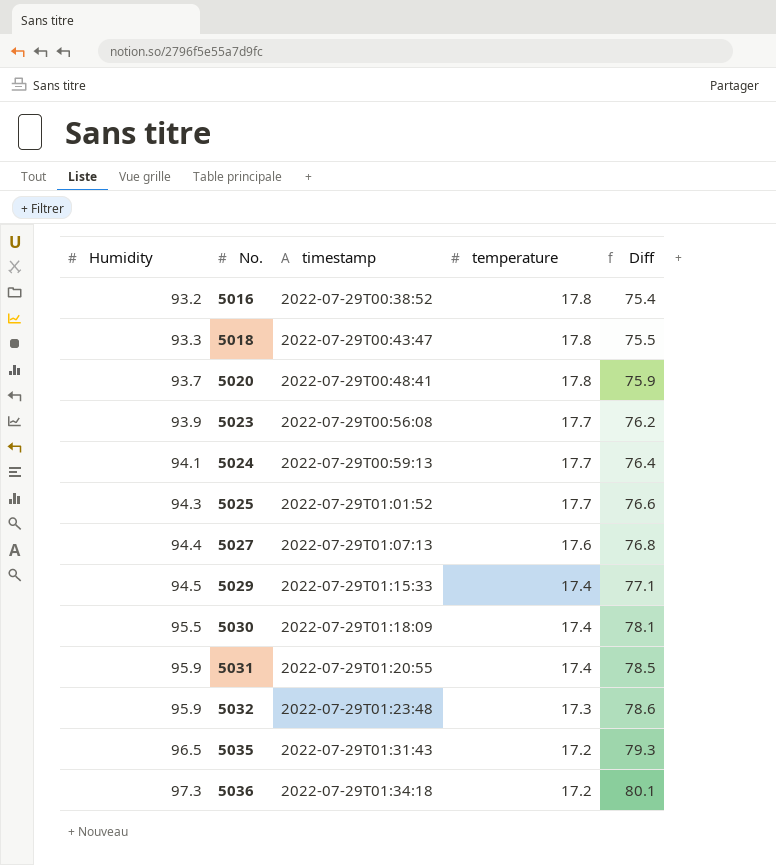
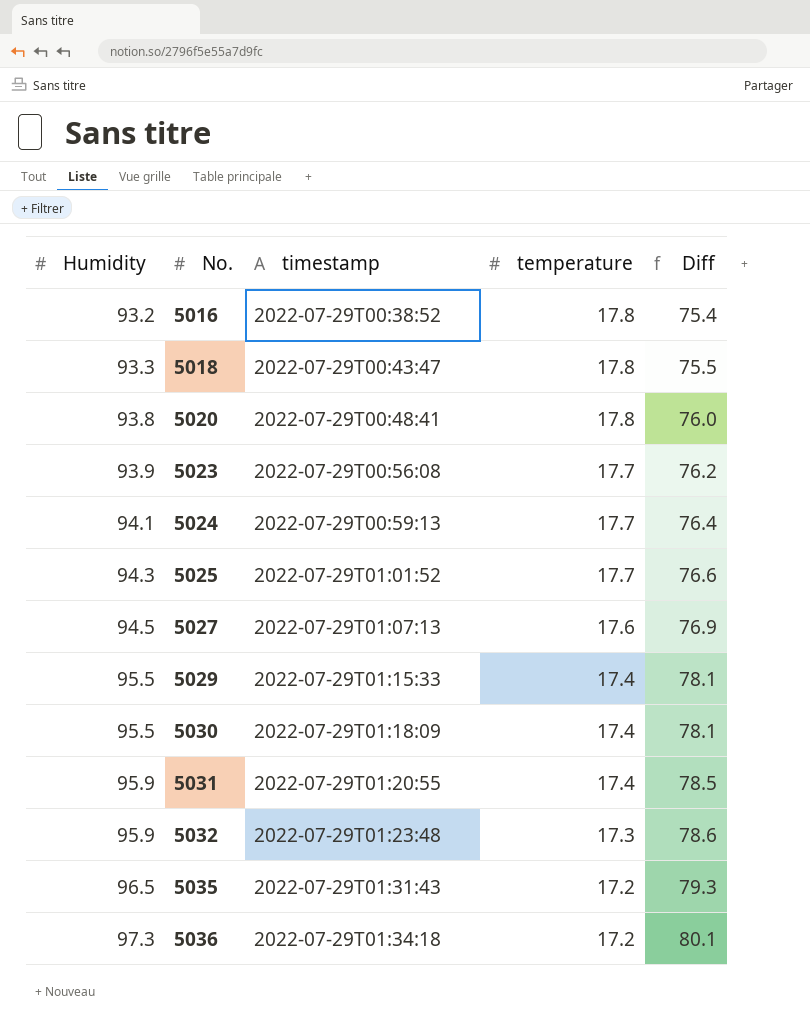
5020 | Humidity: 93.7 -> 93.8
5020 | Diff: 75.9 -> 76.0
5027 | Humidity: 94.4 -> 94.5
5027 | Diff: 76.8 -> 76.9
5029 | Humidity: 94.5 -> 95.5
5029 | Diff: 77.1 -> 78.1

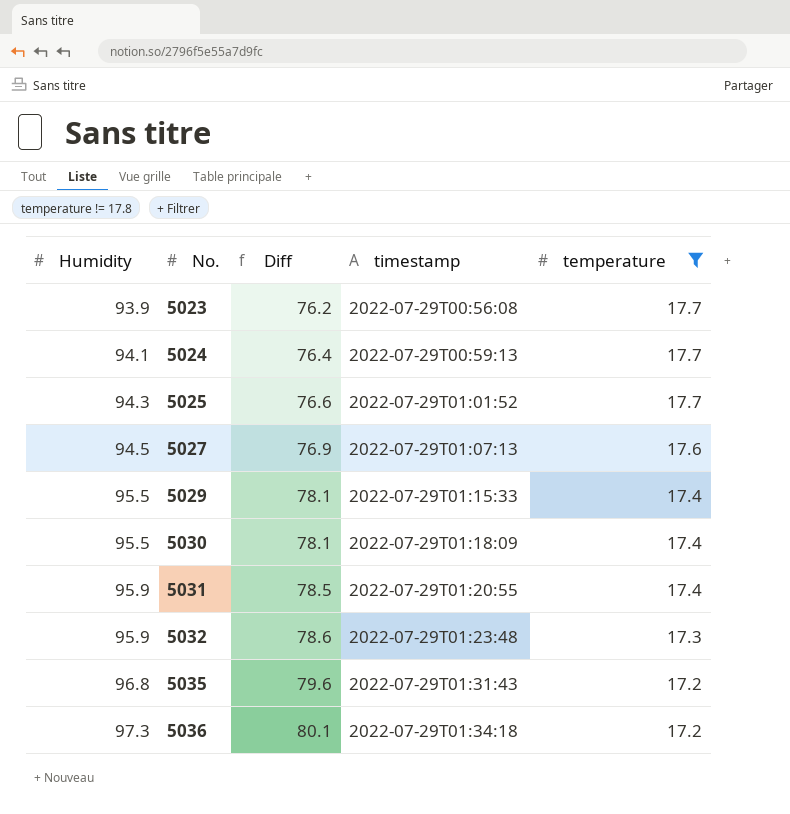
filter: none -> temperature != 17.8
column Diff | position: 5 -> 3
5035 | Humidity: 96.5 -> 96.8
5035 | Diff: 79.3 -> 79.6

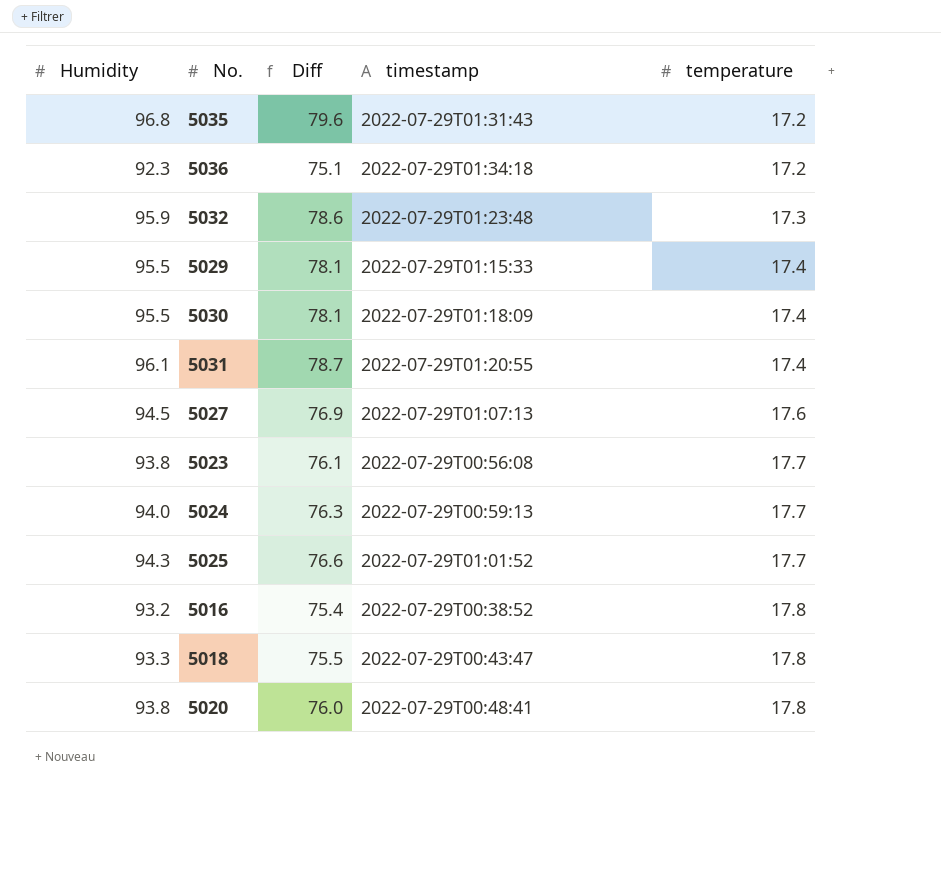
filter: temperature != 17.8 -> none
row order: Humidity ascending -> temperature ascending
5036 | Humidity: 97.3 -> 92.3
5036 | Diff: 80.1 -> 75.1
5031 | Humidity: 95.9 -> 96.1
5031 | Diff: 78.5 -> 78.7
5023 | Humidity: 93.9 -> 93.8
5023 | Diff: 76.2 -> 76.1
5024 | Humidity: 94.1 -> 94.0
5024 | Diff: 76.4 -> 76.3

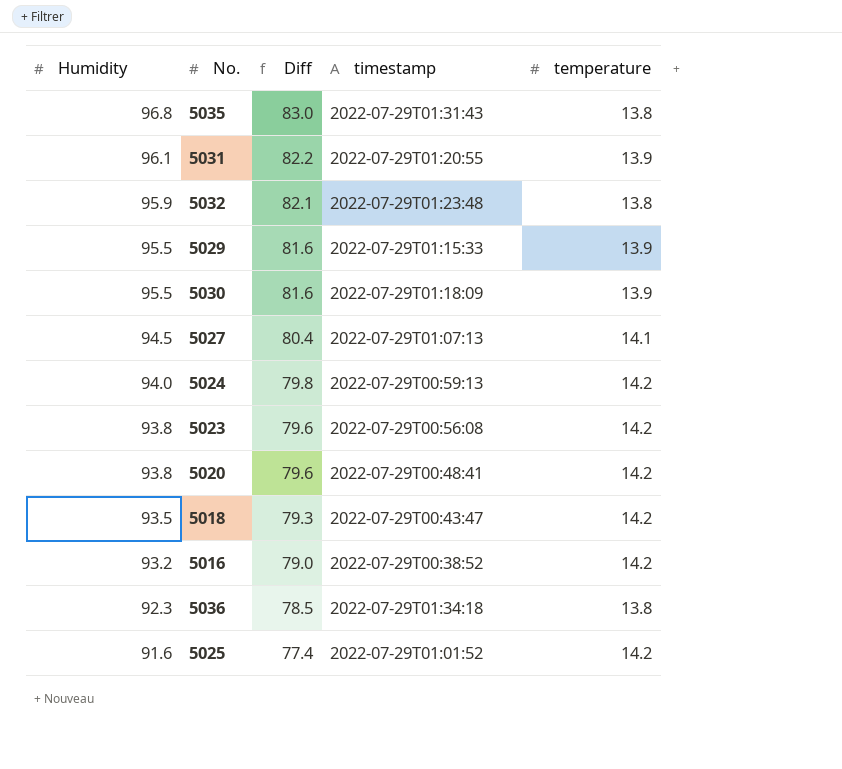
row order: temperature ascending -> Humidity descending
5035 | Diff: 79.6 -> 83.0
5035 | temperature: 17.2 -> 13.8
5031 | Diff: 78.7 -> 82.2
5031 | temperature: 17.4 -> 13.9
5032 | Diff: 78.6 -> 82.1
5032 | temperature: 17.3 -> 13.8
5029 | Diff: 78.1 -> 81.6
5029 | temperature: 17.4 -> 13.9
5030 | Diff: 78.1 -> 81.6
5030 | temperature: 17.4 -> 13.9
5027 | Diff: 76.9 -> 80.4
5027 | temperature: 17.6 -> 14.1
5024 | Diff: 76.3 -> 79.8
5024 | temperature: 17.7 -> 14.2
5023 | Diff: 76.1 -> 79.6
5023 | temperature: 17.7 -> 14.2
5020 | Diff: 76.0 -> 79.6
5020 | temperature: 17.8 -> 14.2
5018 | Humidity: 93.3 -> 93.5
5018 | Diff: 75.5 -> 79.3
5018 | temperature: 17.8 -> 14.2
5016 | Diff: 75.4 -> 79.0
5016 | temperature: 17.8 -> 14.2
5036 | Diff: 75.1 -> 78.5
5036 | temperature: 17.2 -> 13.8
5025 | Humidity: 94.3 -> 91.6
5025 | Diff: 76.6 -> 77.4
5025 | temperature: 17.7 -> 14.2

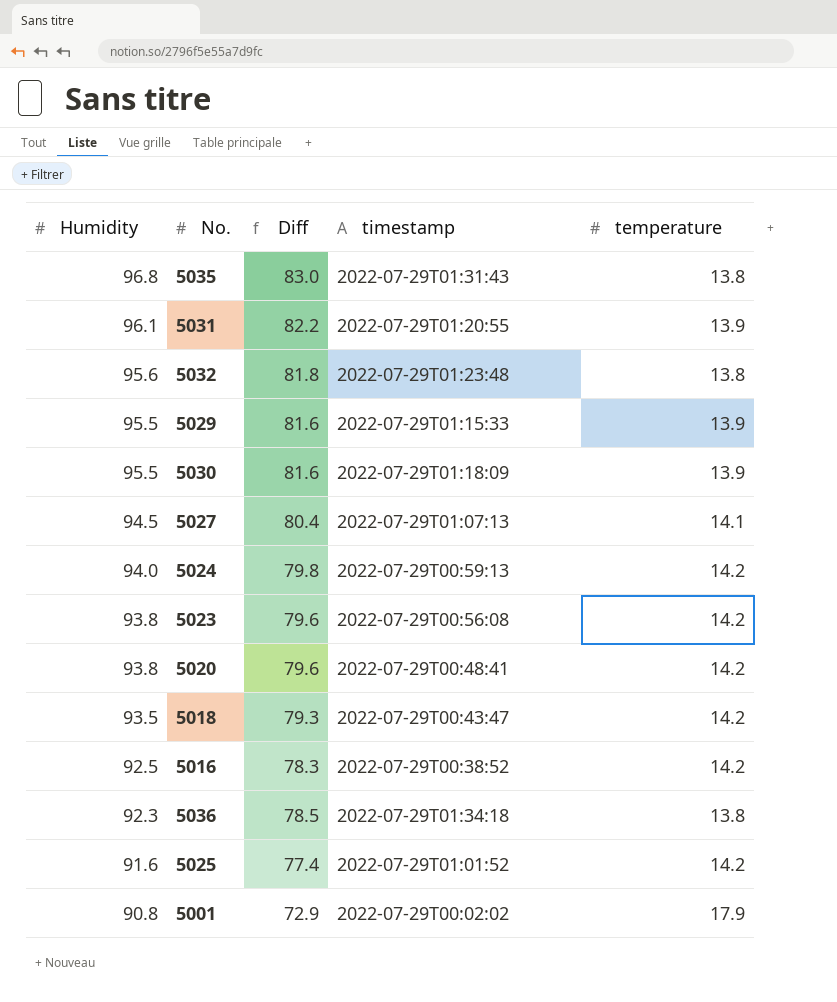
5032 | Humidity: 95.9 -> 95.6
5032 | Diff: 82.1 -> 81.8
5016 | Humidity: 93.2 -> 92.5
5016 | Diff: 79.0 -> 78.3
row 5001: none -> 90.8 | 72.9 | 2022-07-29T00:02:02 | 17.9

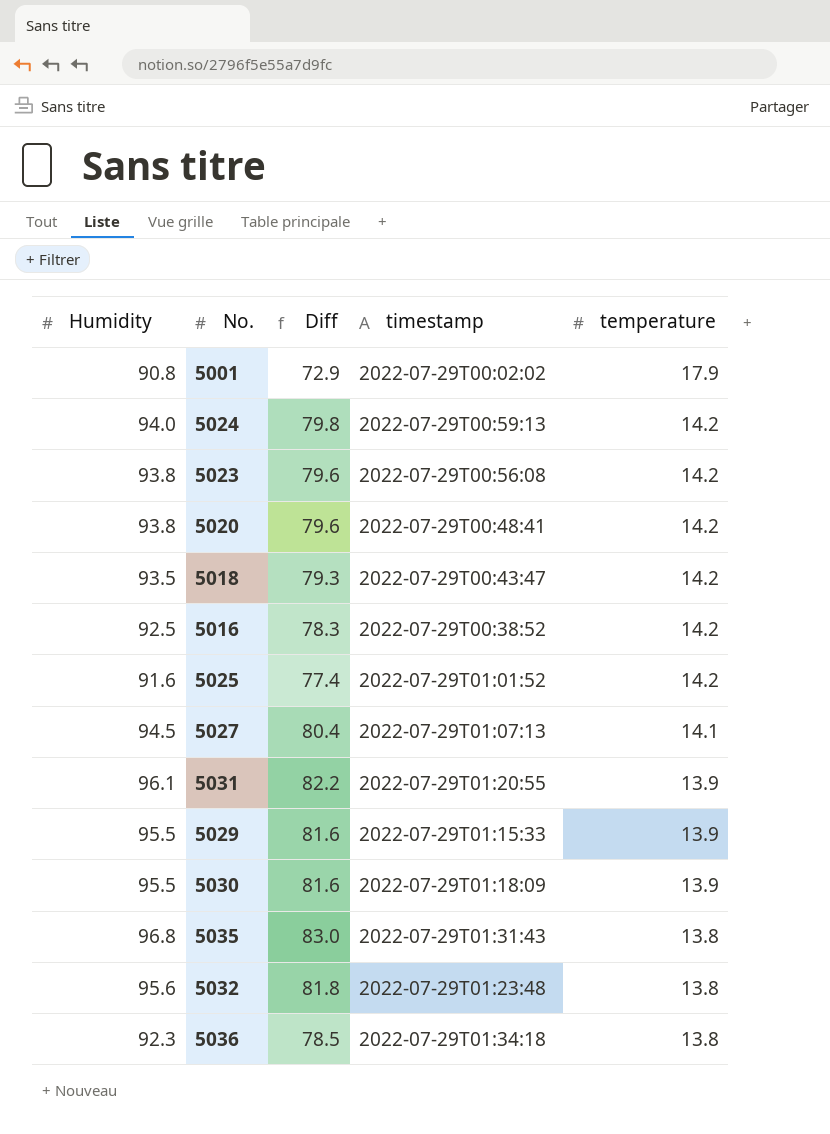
row order: Humidity descending -> temperature descending

